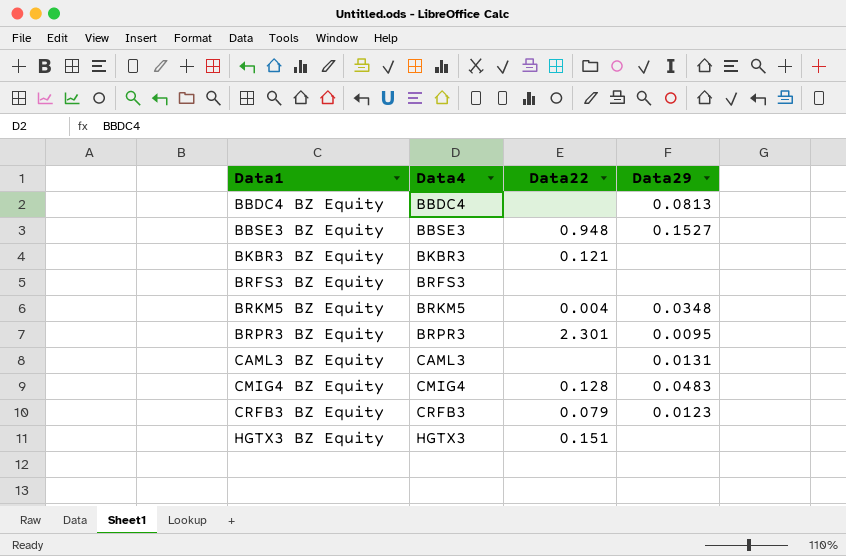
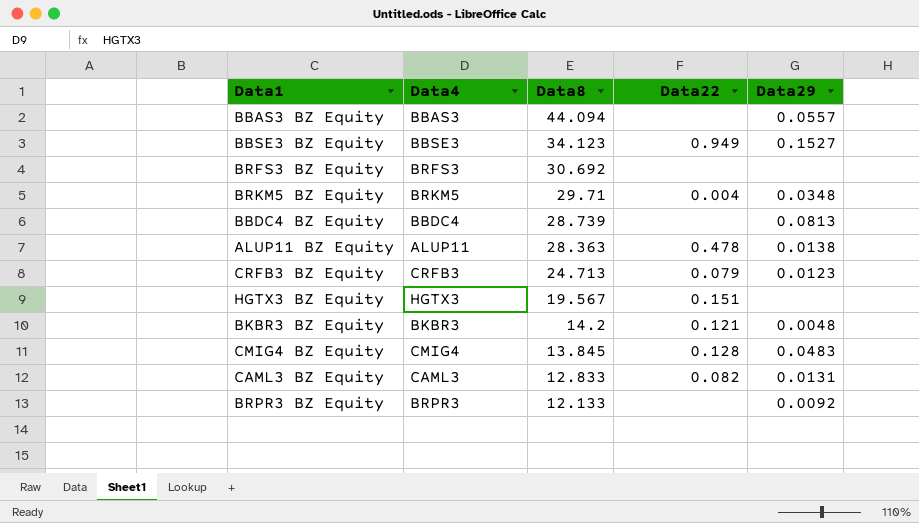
row order: Data1 ascending -> Data8 descending
column Data8 | position: none -> 3
row BBAS3 BZ Equity: none -> BBAS3 | 44.094 | none | 0.0557
BBSE3 BZ Equity | Data22: 0.948 -> 0.949
row ALUP11 BZ Equity: none -> ALUP11 | 28.363 | 0.478 | 0.0138
BKBR3 BZ Equity | Data29: none -> 0.0048
CAML3 BZ Equity | Data22: none -> 0.082
BRPR3 BZ Equity | Data22: 2.301 -> none
BRPR3 BZ Equity | Data29: 0.0095 -> 0.0092

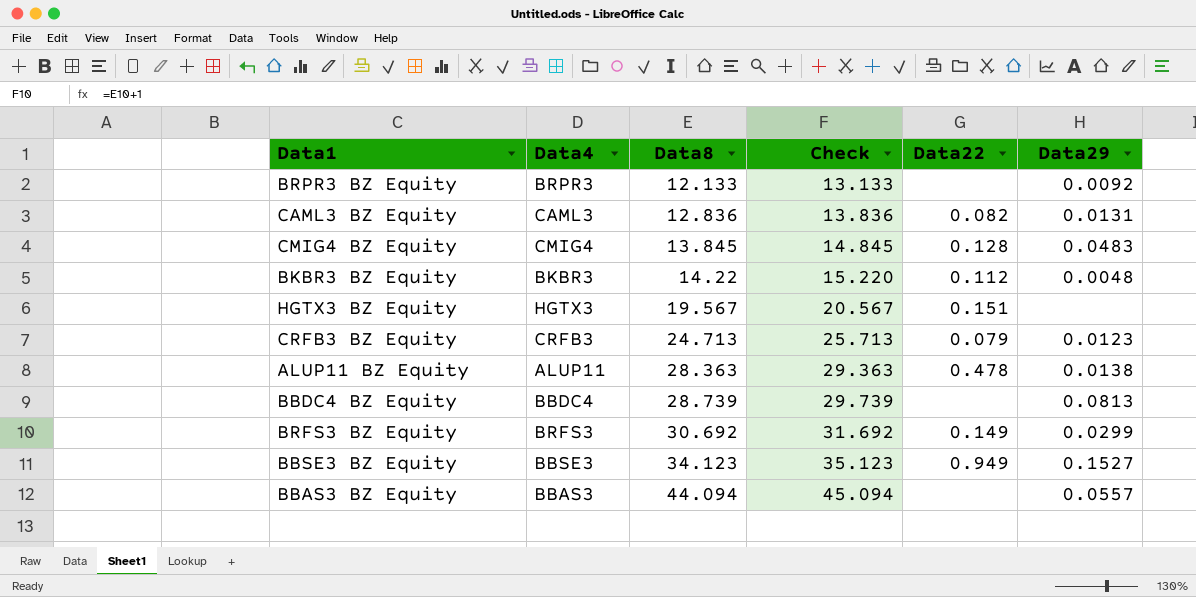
row order: Data8 descending -> Data8 ascending
column Check | formula: none -> [Data8] + 1
row BRKM5 BZ Equity: BRKM5 | 29.71 | 0.004 | 0.0348 -> none
CAML3 BZ Equity | Data8: 12.833 -> 12.836
BKBR3 BZ Equity | Data8: 14.2 -> 14.22
BKBR3 BZ Equity | Data22: 0.121 -> 0.112
BRFS3 BZ Equity | Data22: none -> 0.149
BRFS3 BZ Equity | Data29: none -> 0.0299

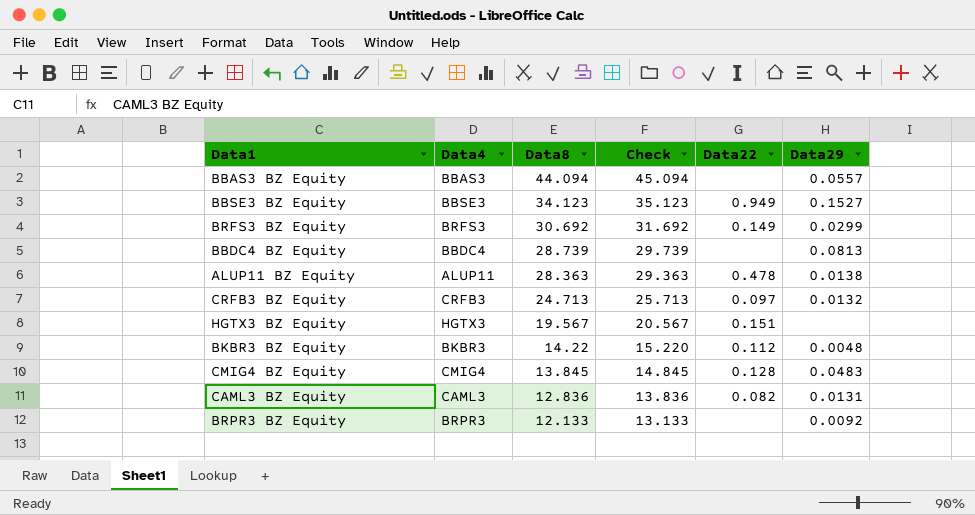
row order: Data8 ascending -> Data8 descending
CRFB3 BZ Equity | Data22: 0.079 -> 0.097
CRFB3 BZ Equity | Data29: 0.0123 -> 0.0132

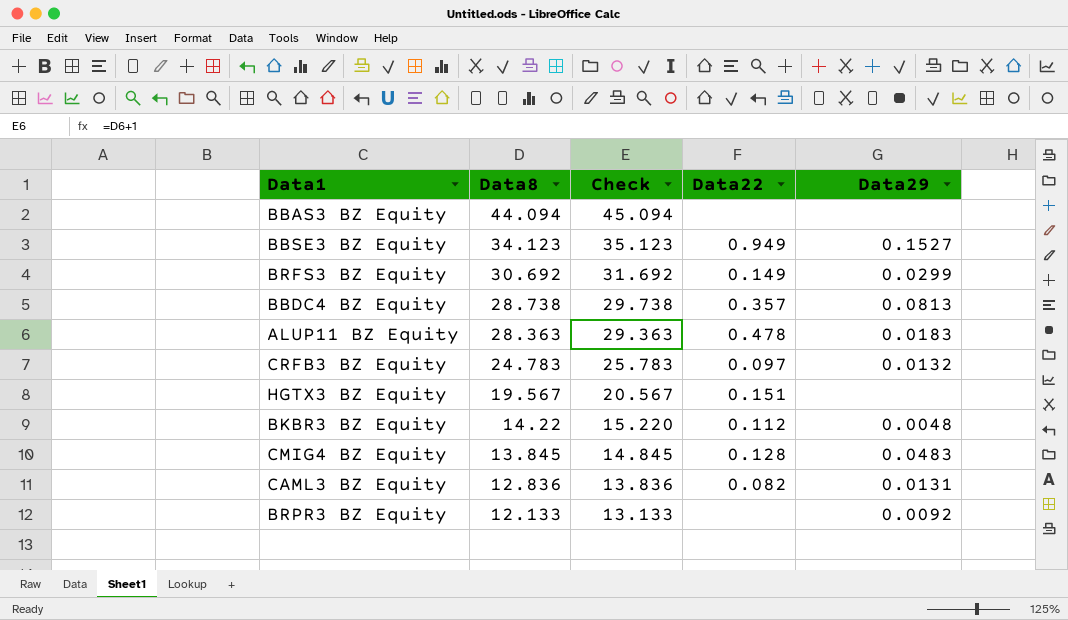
column Data4 | position: 2 -> none
BBAS3 BZ Equity | Data29: 0.0557 -> none
BBDC4 BZ Equity | Data8: 28.739 -> 28.738
BBDC4 BZ Equity | Check: 29.739 -> 29.738
BBDC4 BZ Equity | Data22: none -> 0.357
ALUP11 BZ Equity | Data29: 0.0138 -> 0.0183
CRFB3 BZ Equity | Data8: 24.713 -> 24.783
CRFB3 BZ Equity | Check: 25.713 -> 25.783

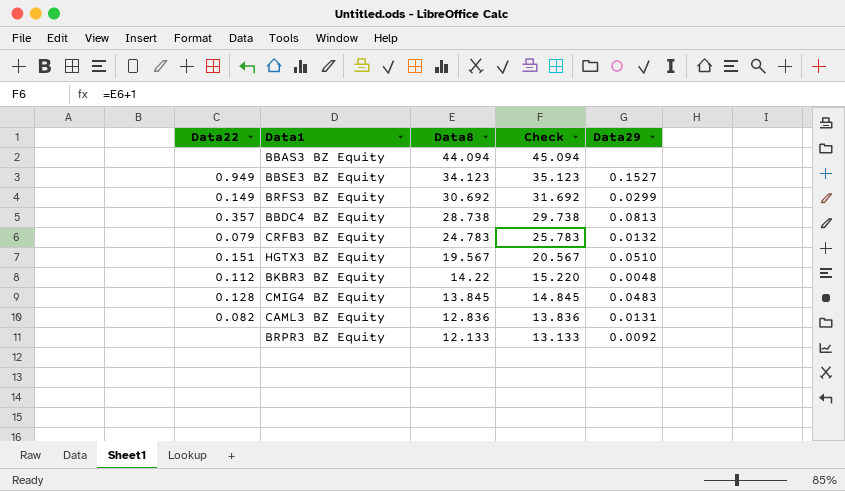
column Data22 | position: 4 -> 1
row ALUP11 BZ Equity: 28.363 | 29.363 | 0.478 | 0.0183 -> none
CRFB3 BZ Equity | Data22: 0.097 -> 0.079
HGTX3 BZ Equity | Data29: none -> 0.0510

